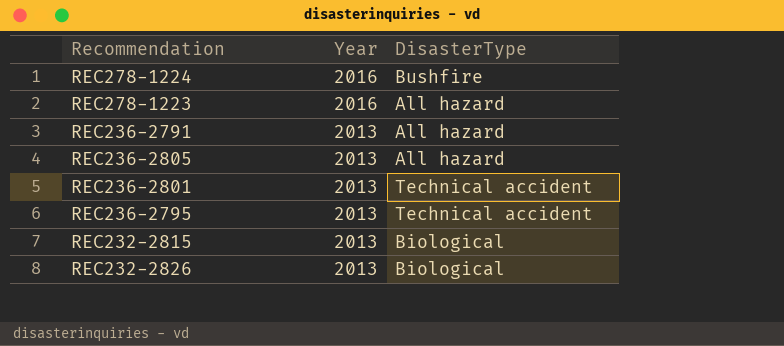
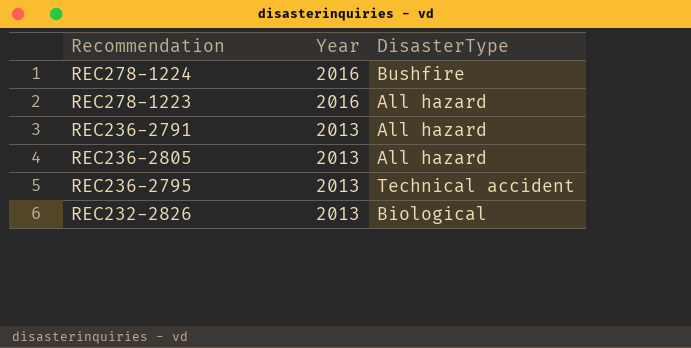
row REC236-2801: 2013 | Technical accident -> none
row REC232-2815: 2013 | Biological -> none

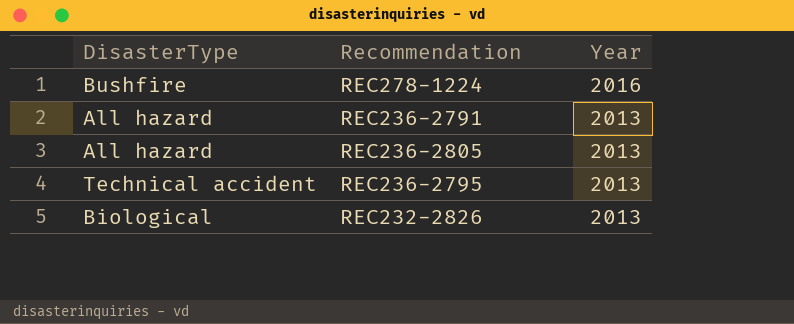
column DisasterType | position: 3 -> 1
row REC278-1223: 2016 | All hazard -> none

